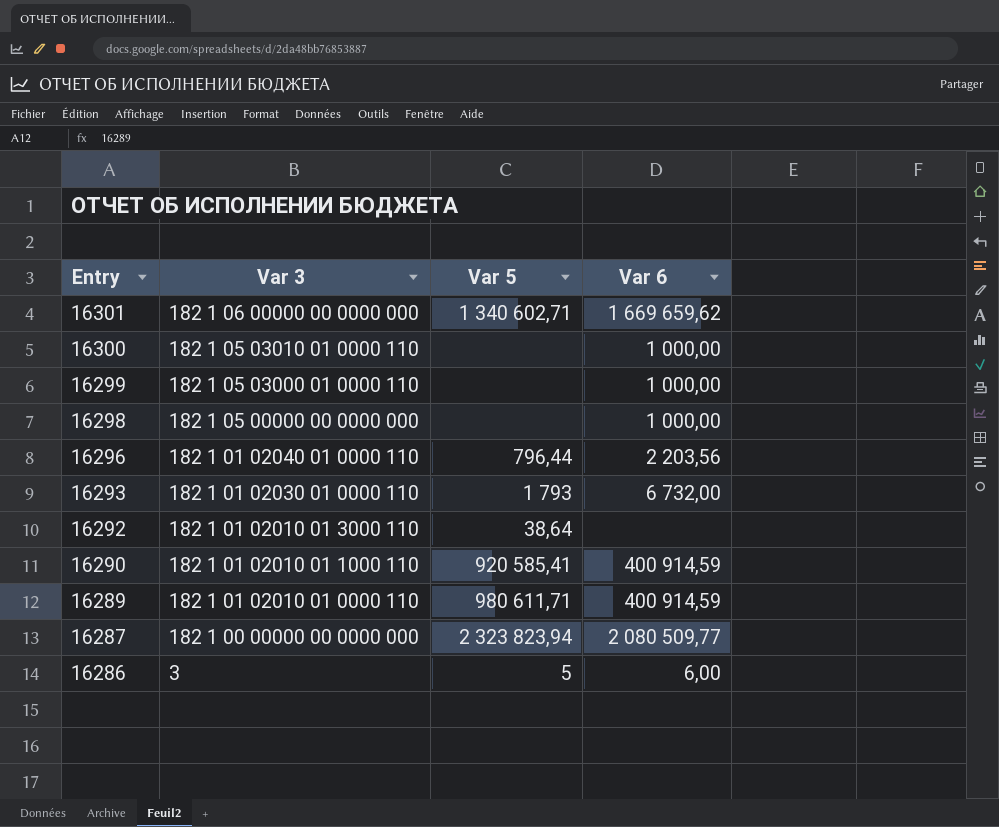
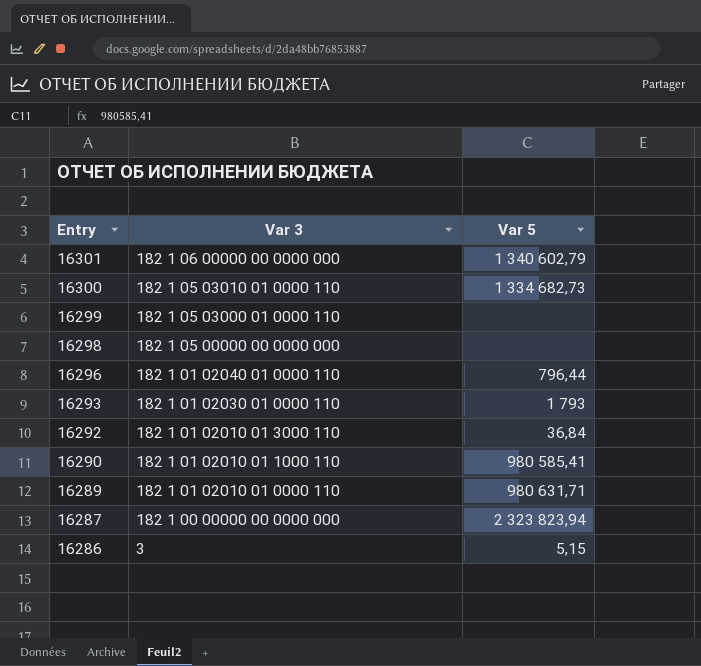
column Var 6 | position: 4 -> none
16301 | Var 5: 1 340 602,71 -> 1 340 602,79
16300 | Var 5: none -> 1 334 682,73
16292 | Var 5: 38,64 -> 36,84
16290 | Var 5: 920 585,41 -> 980 585,41
16289 | Var 5: 980 611,71 -> 980 631,71
16286 | Var 5: 5 -> 5,15

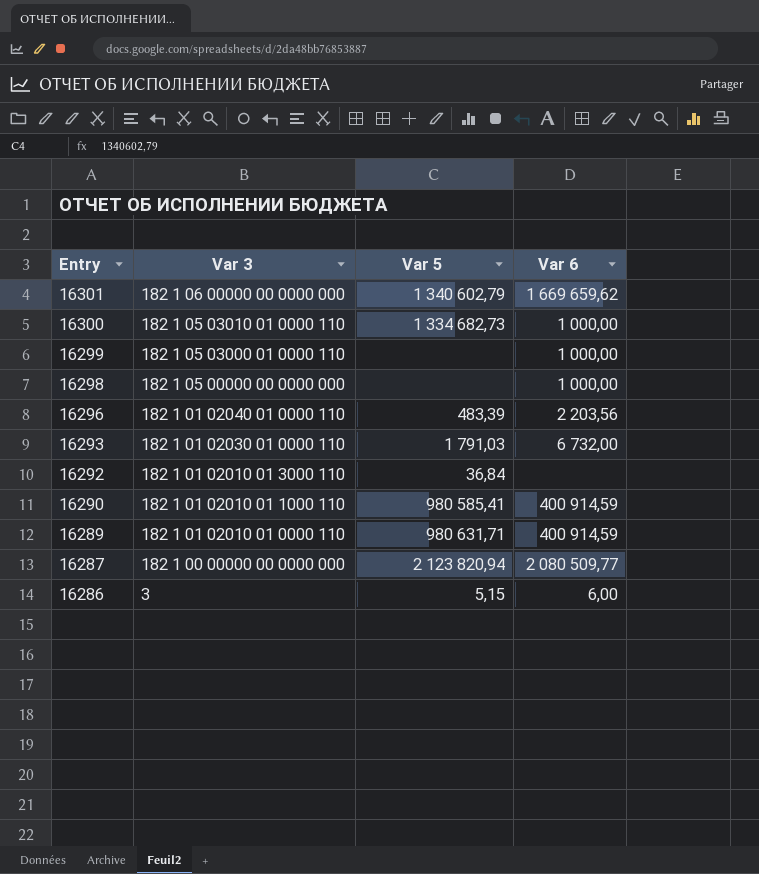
column Var 6 | position: none -> 4
16296 | Var 5: 796,44 -> 483,39
16293 | Var 5: 1 793 -> 1 791,03
16287 | Var 5: 2 323 823,94 -> 2 123 820,94

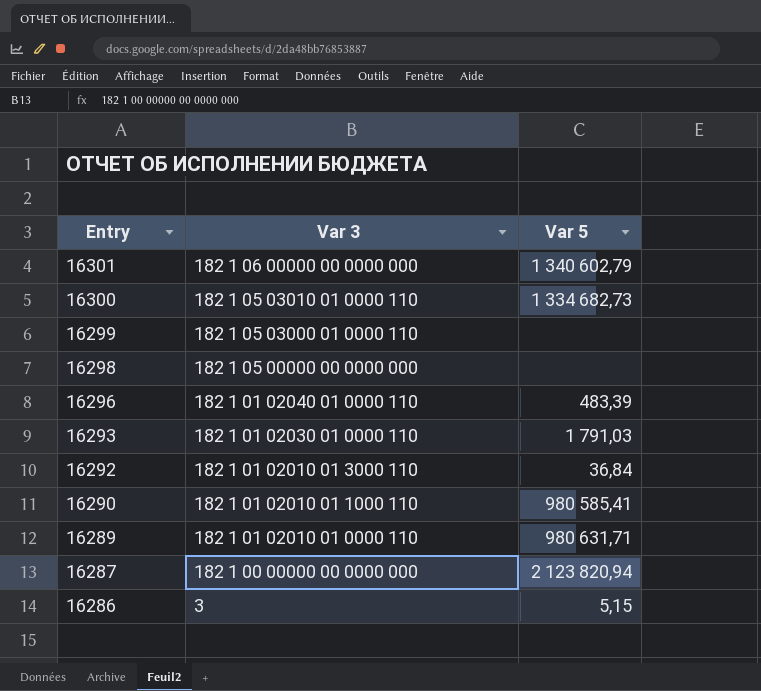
column Var 6 | position: 4 -> none

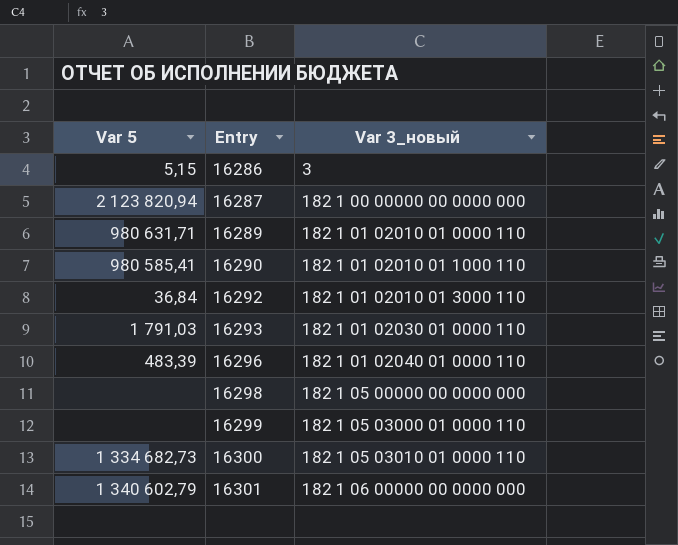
row order: Entry descending -> Entry ascending
column Var 5 | position: 3 -> 1
column name: Var 3 -> Var 3_новый

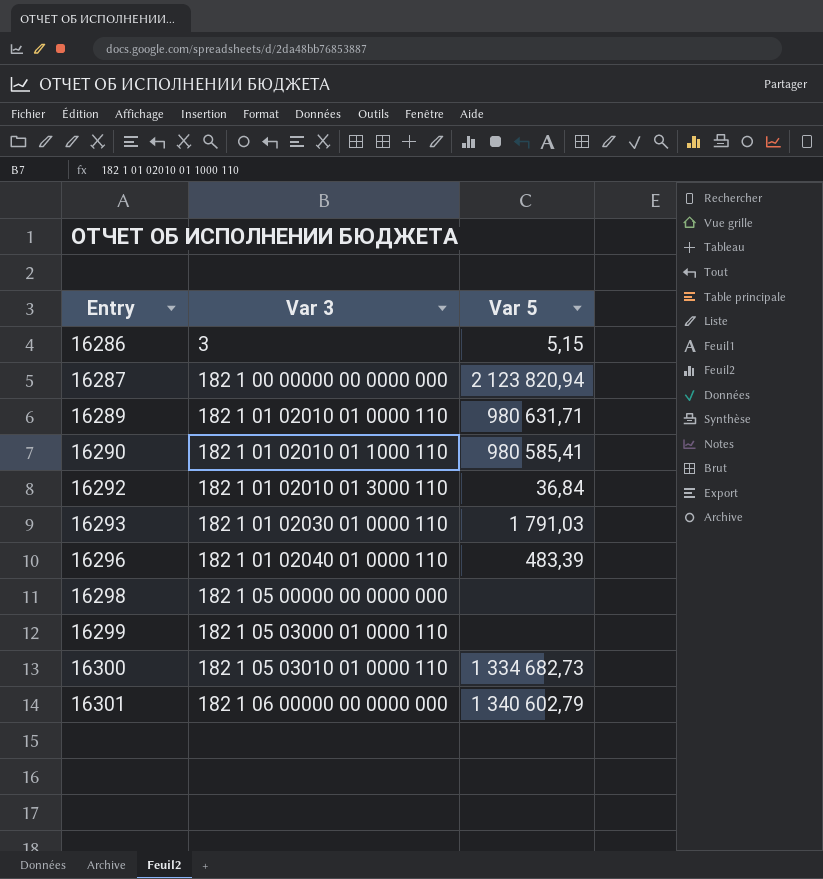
column name: Var 3_новый -> Var 3
column Var 5 | position: 1 -> 3

